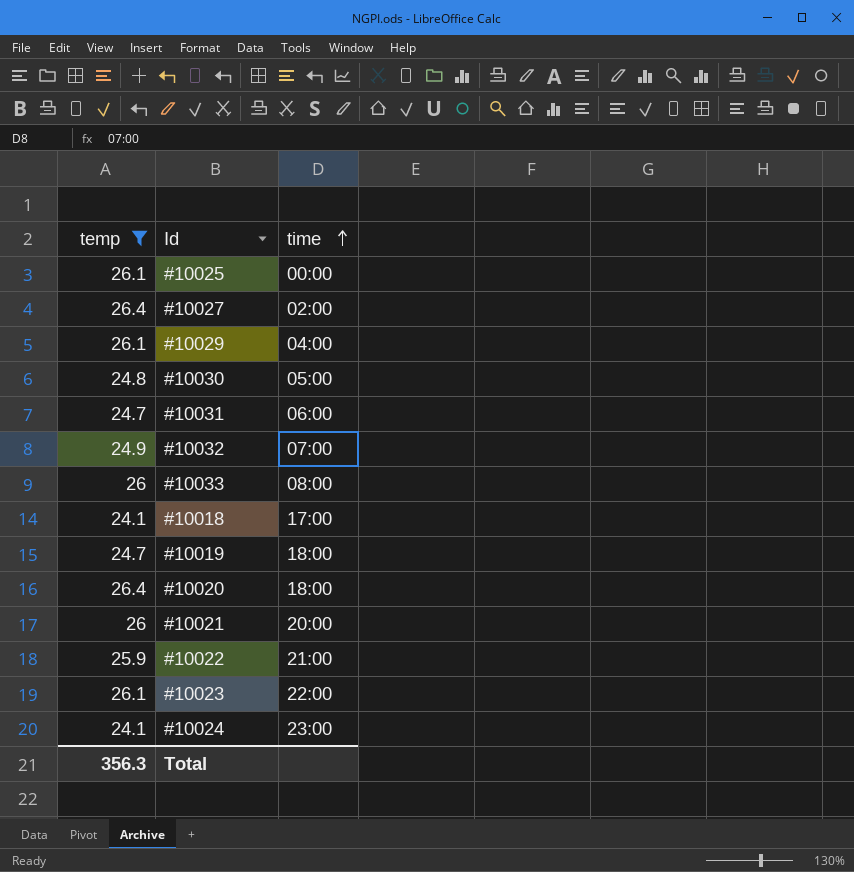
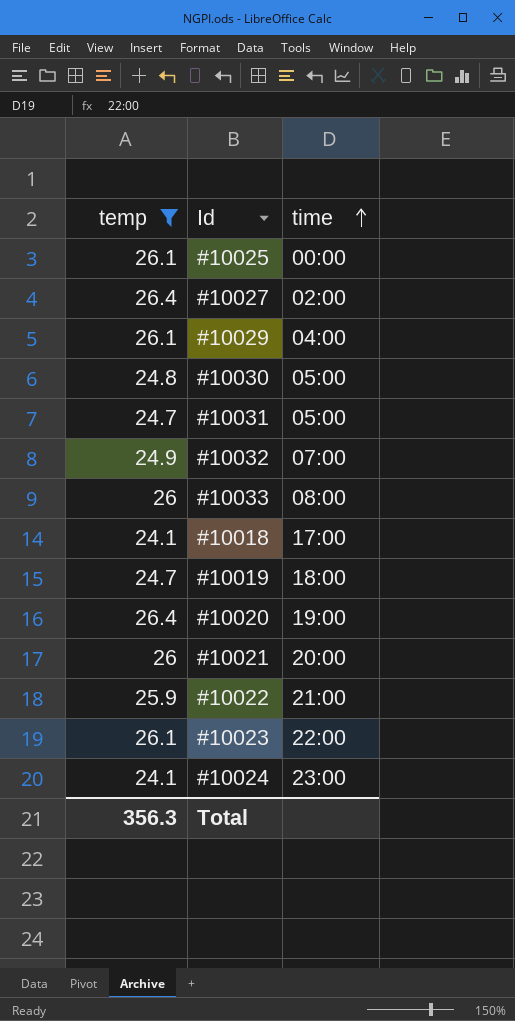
#10031 | time: 06:00 -> 05:00
#10020 | time: 18:00 -> 19:00

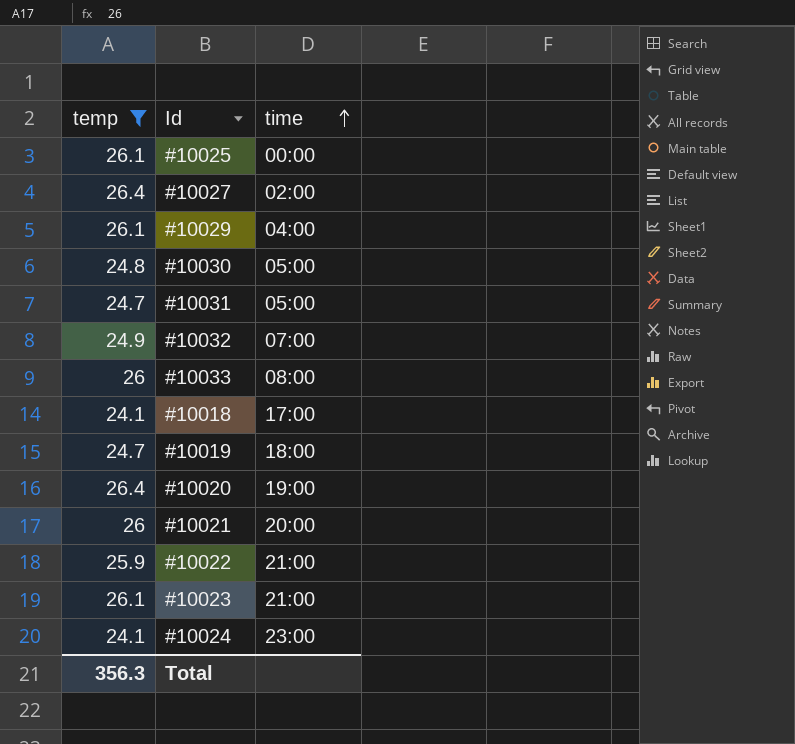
#10023 | time: 22:00 -> 21:00

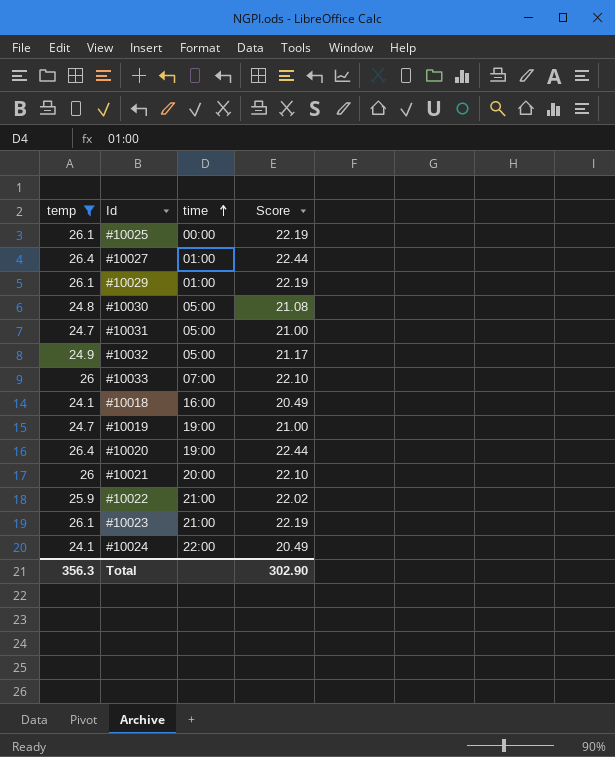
column Score | formula: none -> [temp] * 0.85
#10027 | time: 02:00 -> 01:00
#10029 | time: 04:00 -> 01:00
#10032 | time: 07:00 -> 05:00
#10033 | time: 08:00 -> 07:00
#10018 | time: 17:00 -> 16:00
#10019 | time: 18:00 -> 19:00
#10024 | time: 23:00 -> 22:00

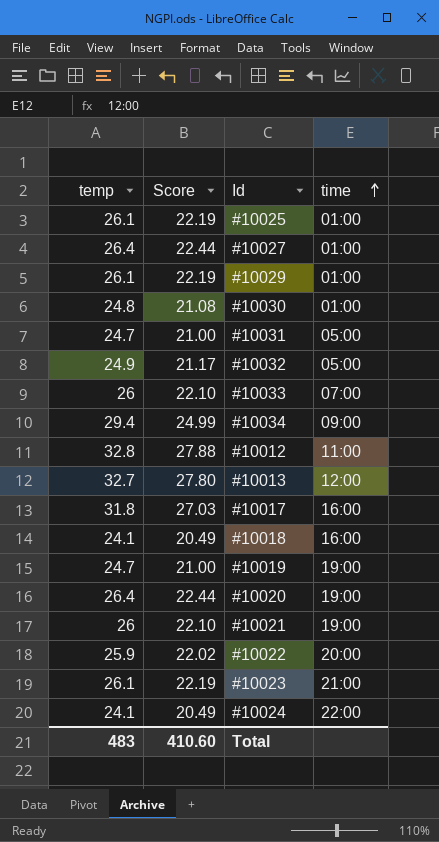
filter: temp <= 26.4 -> none
column Score | position: 4 -> 2
#10025 | time: 00:00 -> 01:00
#10030 | time: 05:00 -> 01:00
#10021 | time: 20:00 -> 19:00
#10022 | time: 21:00 -> 20:00
Total | temp: 356.3 -> 483
Total | Score: 302.90 -> 410.60

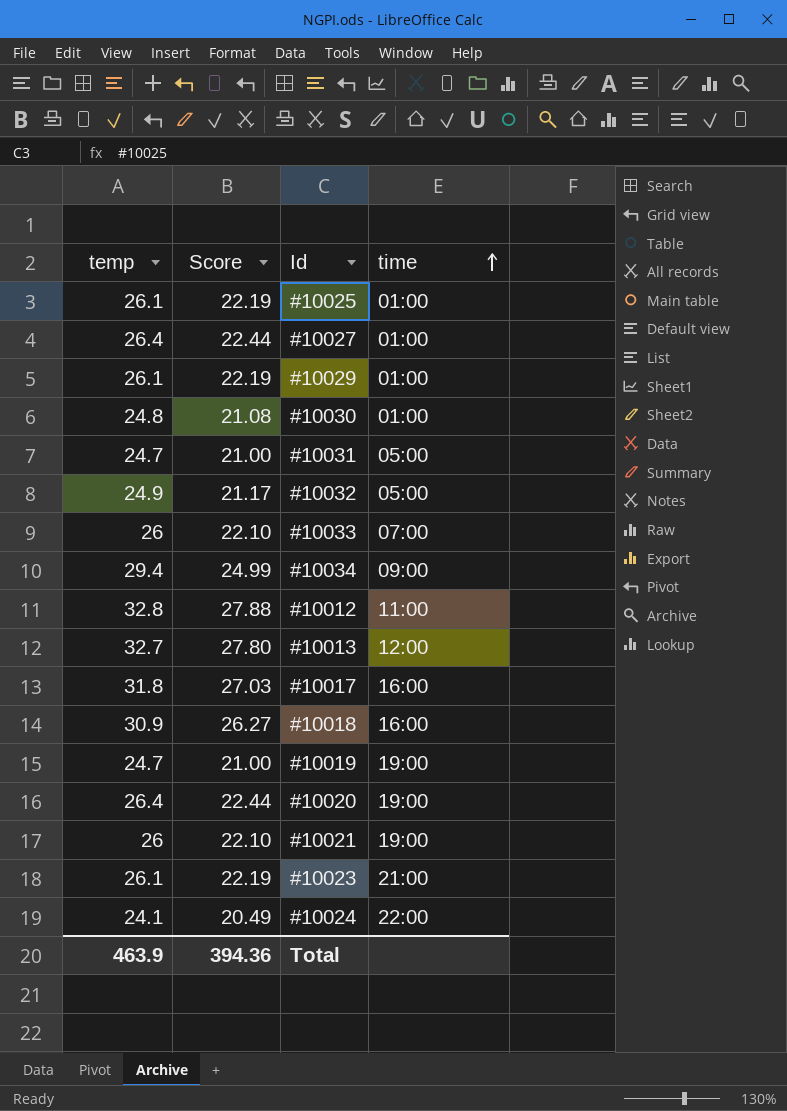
row #10022: 25.9 | 22.02 | 20:00 -> none
#10018 | temp: 24.1 -> 30.9
#10018 | Score: 20.49 -> 26.27
Total | temp: 483 -> 463.9
Total | Score: 410.60 -> 394.36

